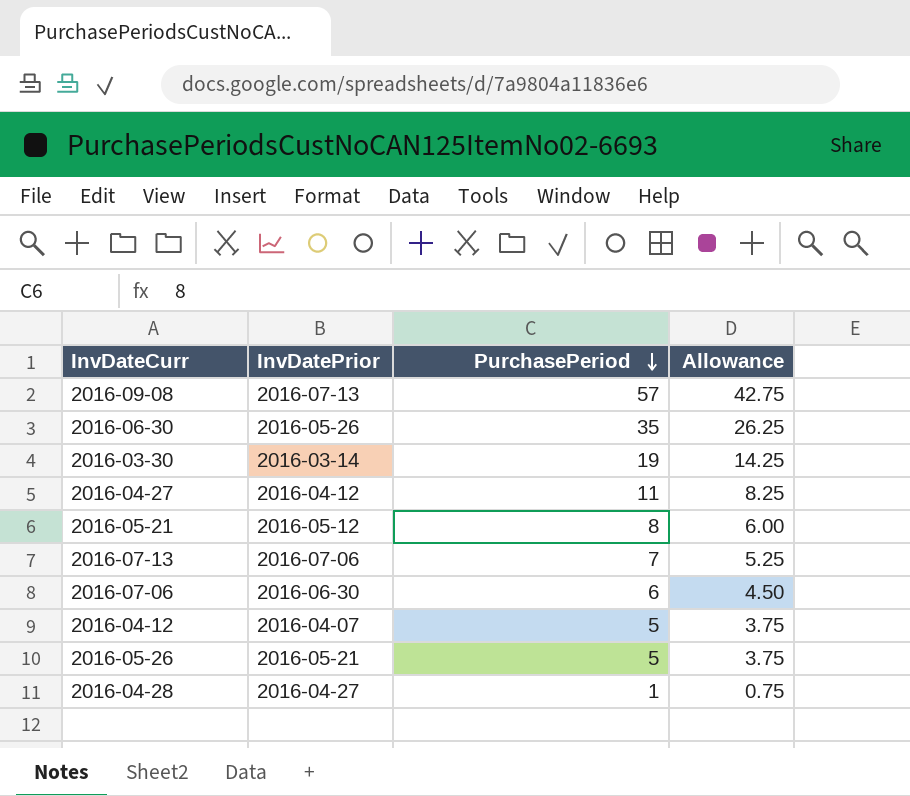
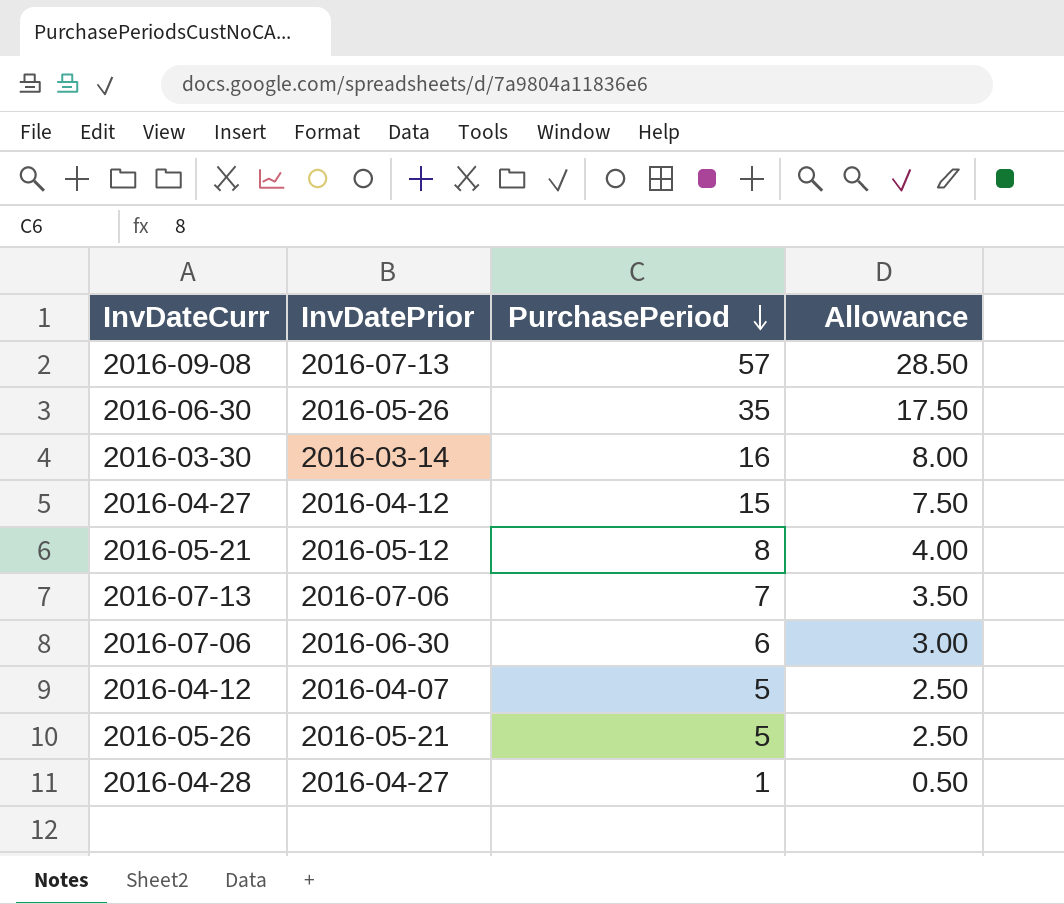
column Allowance | formula: [PurchasePeriod] * 0.75 -> [PurchasePeriod] * 0.5
2016-03-30 | PurchasePeriod: 19 -> 16
2016-04-27 | PurchasePeriod: 11 -> 15

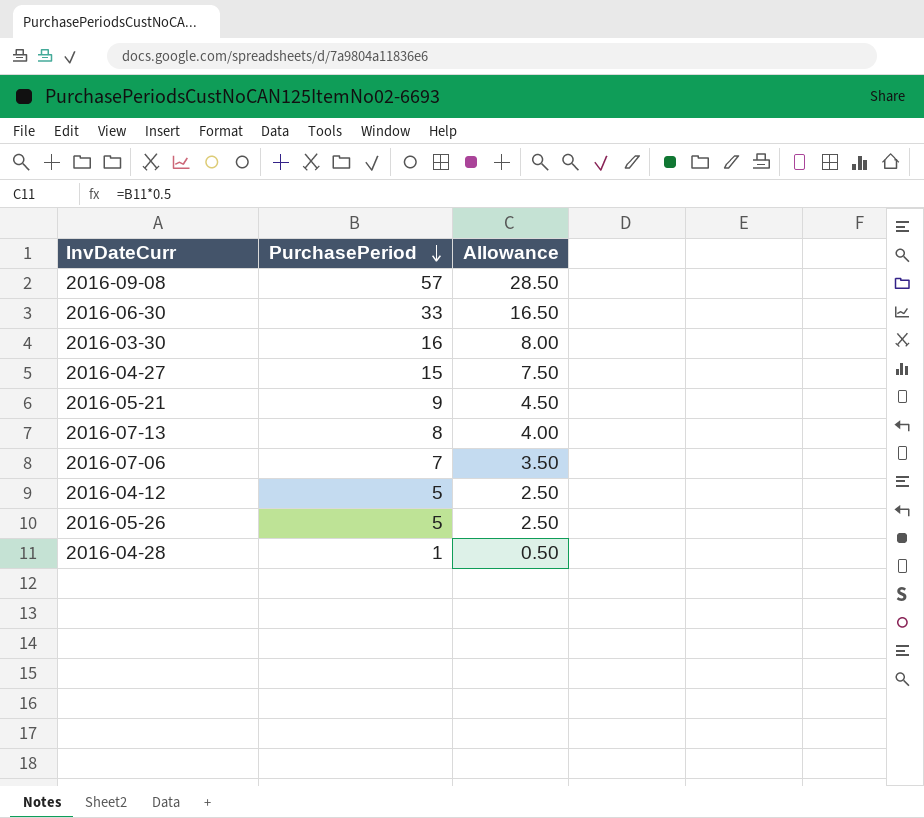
column InvDatePrior | position: 2 -> none
2016-06-30 | PurchasePeriod: 35 -> 33
2016-06-30 | Allowance: 17.50 -> 16.50
2016-05-21 | PurchasePeriod: 8 -> 9
2016-05-21 | Allowance: 4.00 -> 4.50
2016-07-13 | PurchasePeriod: 7 -> 8
2016-07-13 | Allowance: 3.50 -> 4.00
2016-07-06 | PurchasePeriod: 6 -> 7
2016-07-06 | Allowance: 3.00 -> 3.50

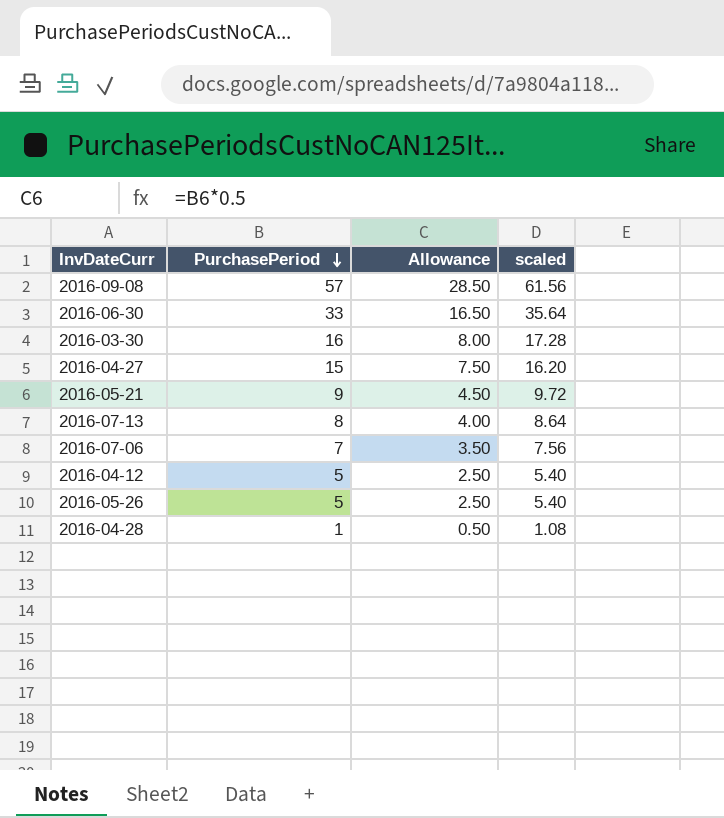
column scaled | formula: none -> [PurchasePeriod] * 1.08

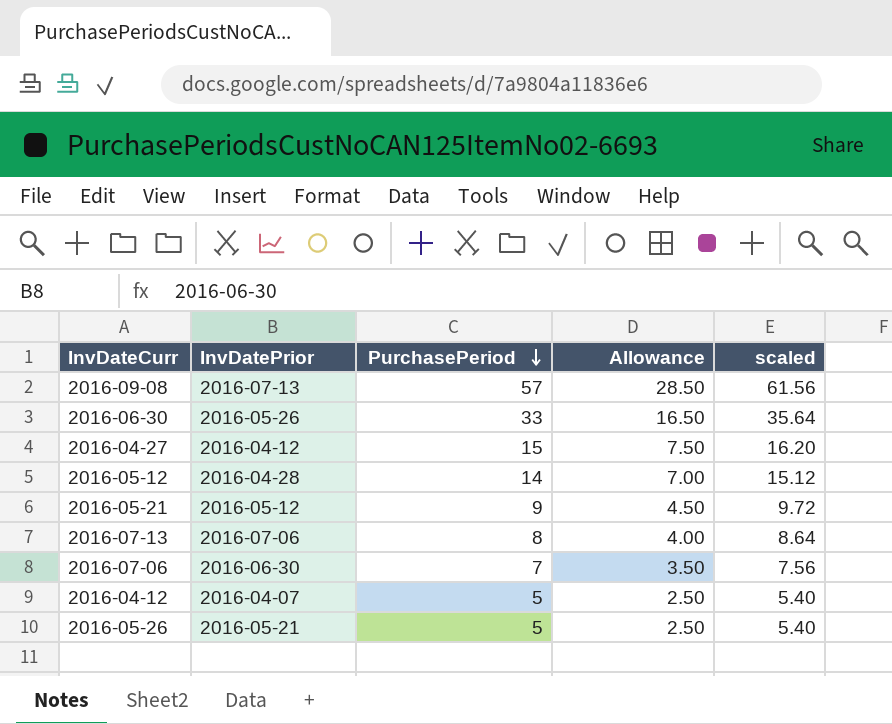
column InvDatePrior | position: none -> 2
row 2016-03-30: 16 | 8.00 | 17.28 -> none
row 2016-04-28: 1 | 0.50 | 1.08 -> none
row 2016-05-12: none -> 2016-04-28 | 14 | 7.00 | 15.12

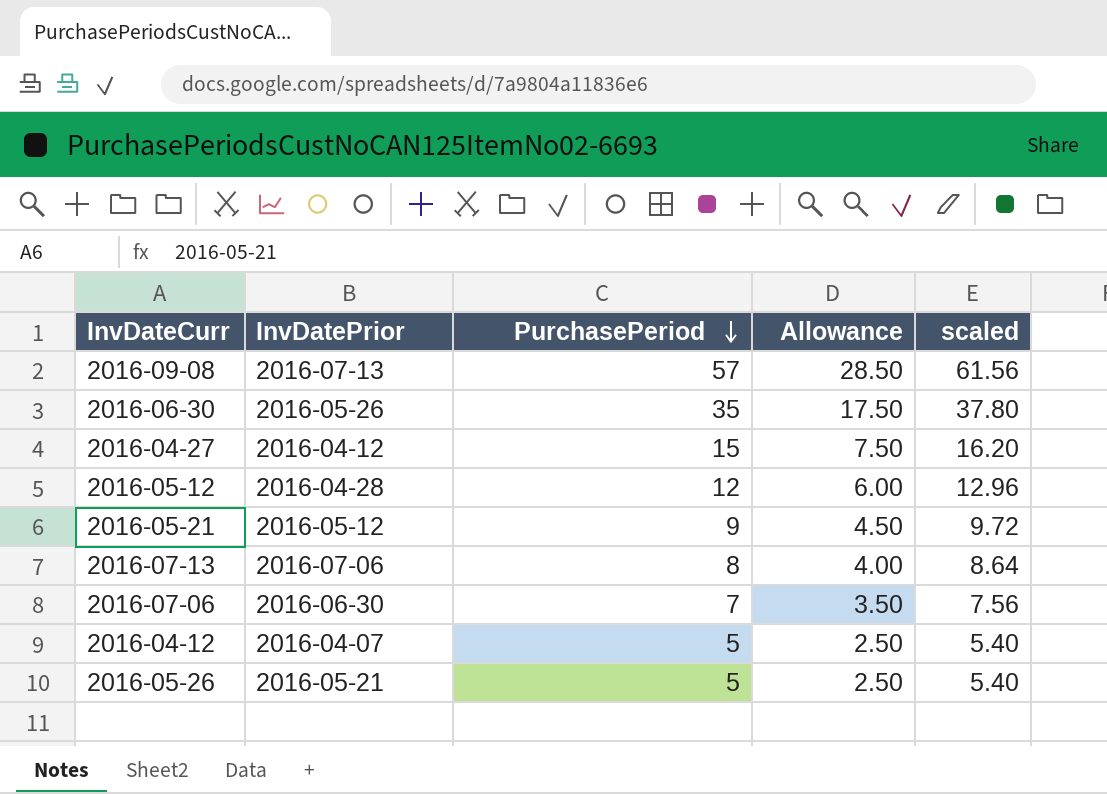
2016-06-30 | PurchasePeriod: 33 -> 35
2016-06-30 | Allowance: 16.50 -> 17.50
2016-06-30 | scaled: 35.64 -> 37.80
2016-05-12 | PurchasePeriod: 14 -> 12
2016-05-12 | Allowance: 7.00 -> 6.00
2016-05-12 | scaled: 15.12 -> 12.96

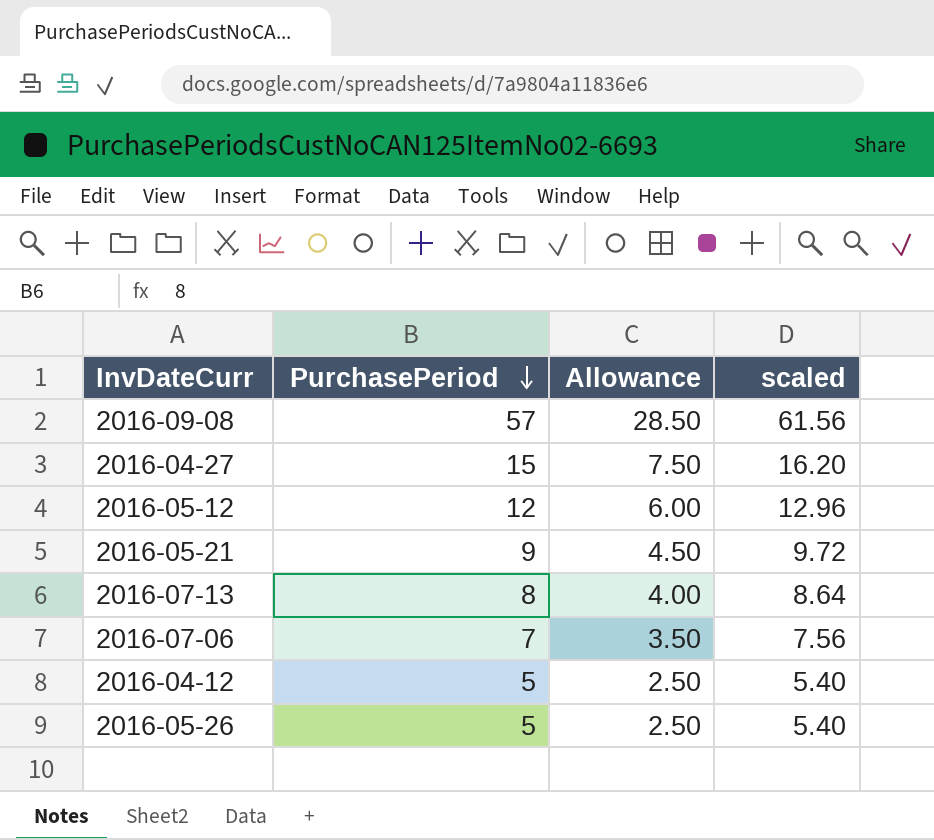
column InvDatePrior | position: 2 -> none
row 2016-06-30: 2016-05-26 | 35 | 17.50 | 37.80 -> none

